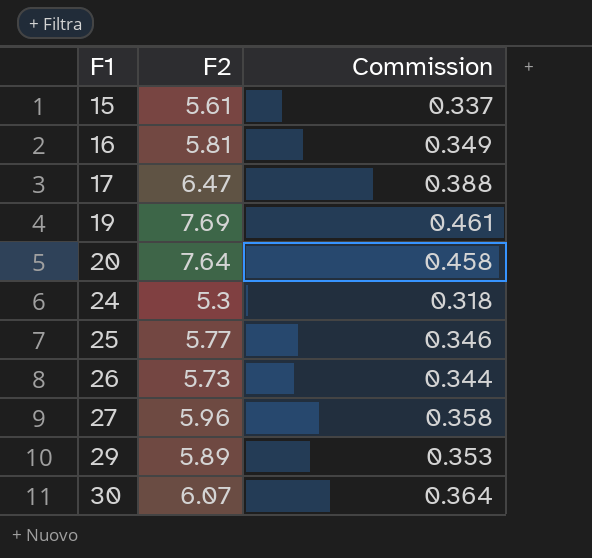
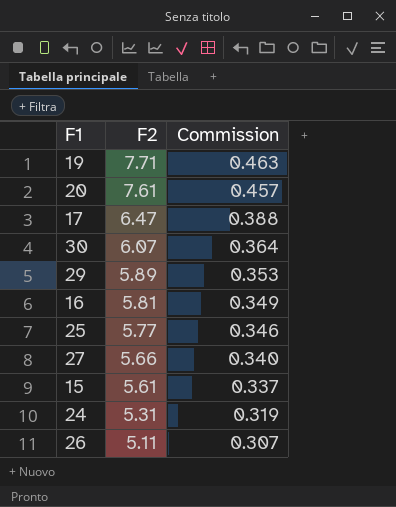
row order: F1 ascending -> F2 descending
19 | F2: 7.69 -> 7.71
19 | Commission: 0.461 -> 0.463
20 | F2: 7.64 -> 7.61
20 | Commission: 0.458 -> 0.457
27 | F2: 5.96 -> 5.66
27 | Commission: 0.358 -> 0.340
24 | F2: 5.3 -> 5.31
24 | Commission: 0.318 -> 0.319
26 | F2: 5.73 -> 5.11
26 | Commission: 0.344 -> 0.307

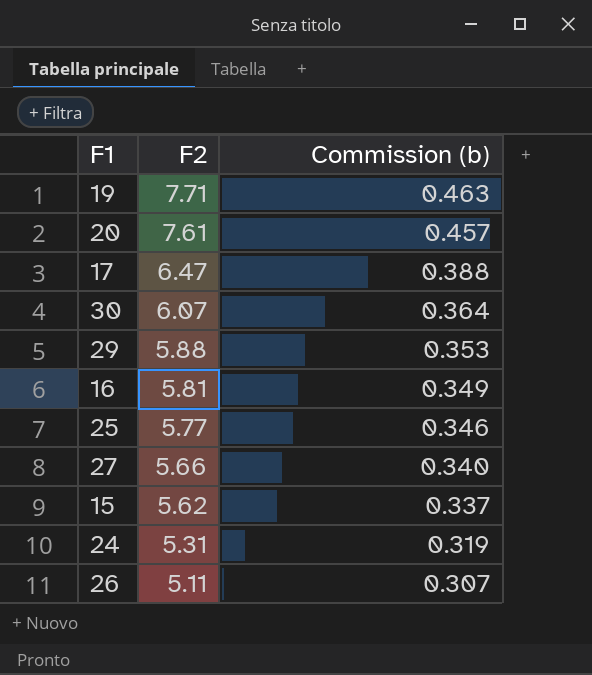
column name: Commission -> Commission (b)
29 | F2: 5.89 -> 5.88
15 | F2: 5.61 -> 5.62

